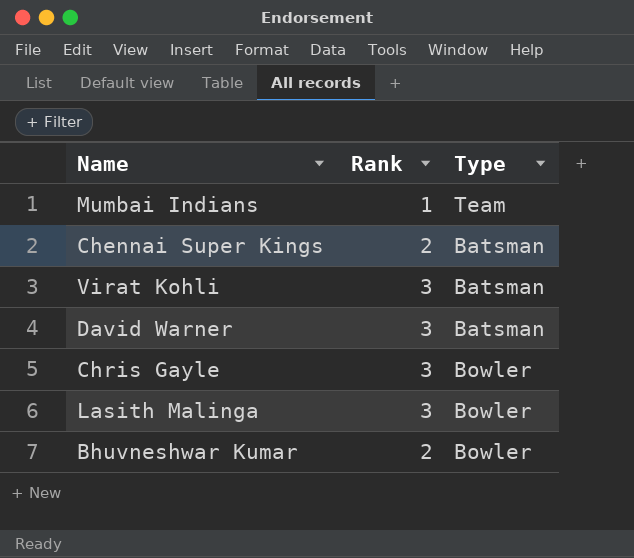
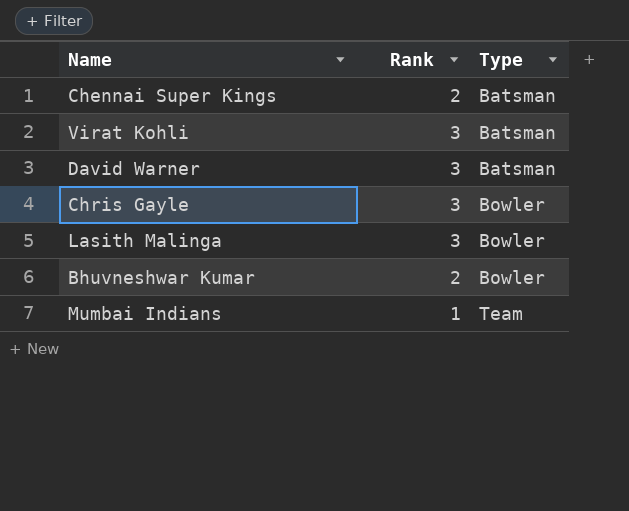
row order: none -> Type ascending

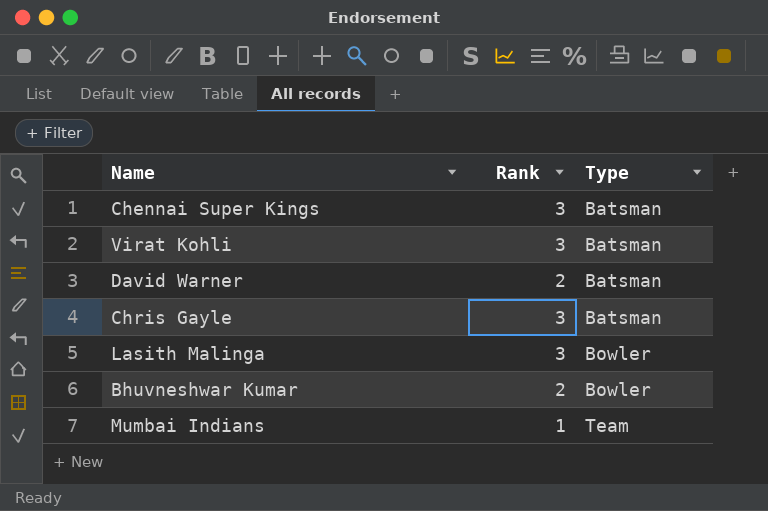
Chennai Super Kings | Rank: 2 -> 3
David Warner | Rank: 3 -> 2
Chris Gayle | Type: Bowler -> Batsman

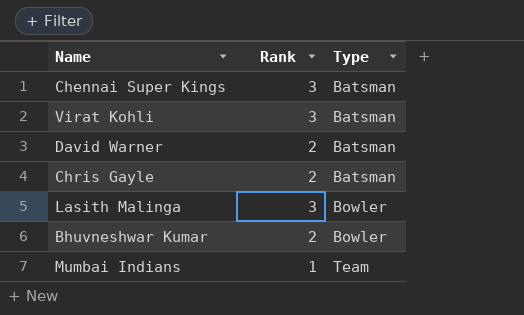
Chris Gayle | Rank: 3 -> 2

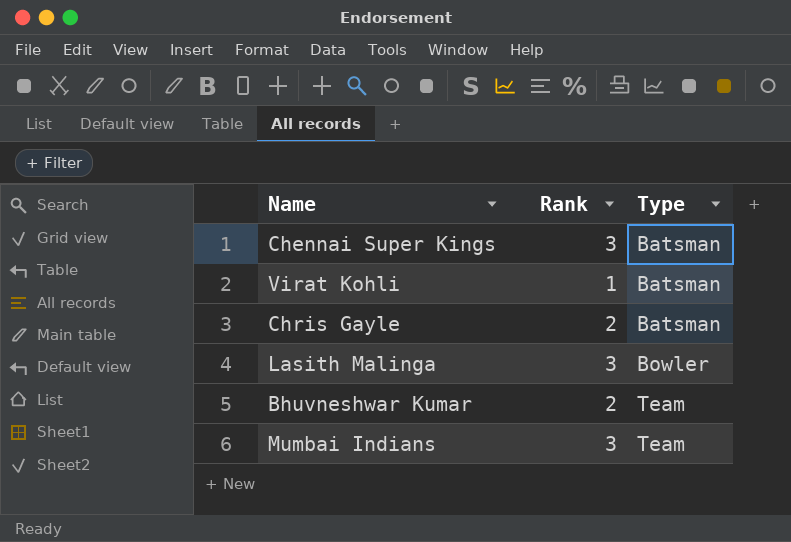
row David Warner: 2 | Batsman -> none
Virat Kohli | Rank: 3 -> 1
Bhuvneshwar Kumar | Type: Bowler -> Team
Mumbai Indians | Rank: 1 -> 3

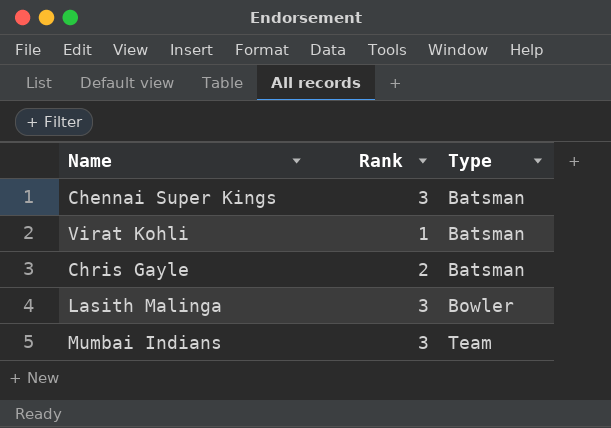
row Bhuvneshwar Kumar: 2 | Team -> none

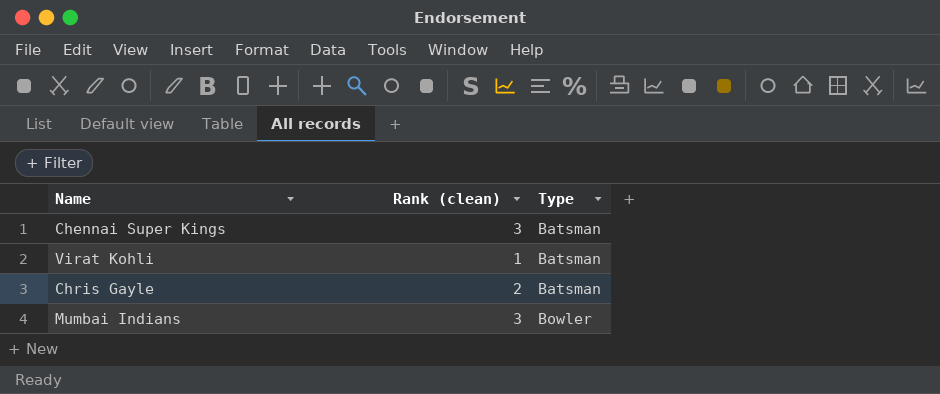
column name: Rank -> Rank (clean)
row Lasith Malinga: 3 | Bowler -> none
Mumbai Indians | Type: Team -> Bowler

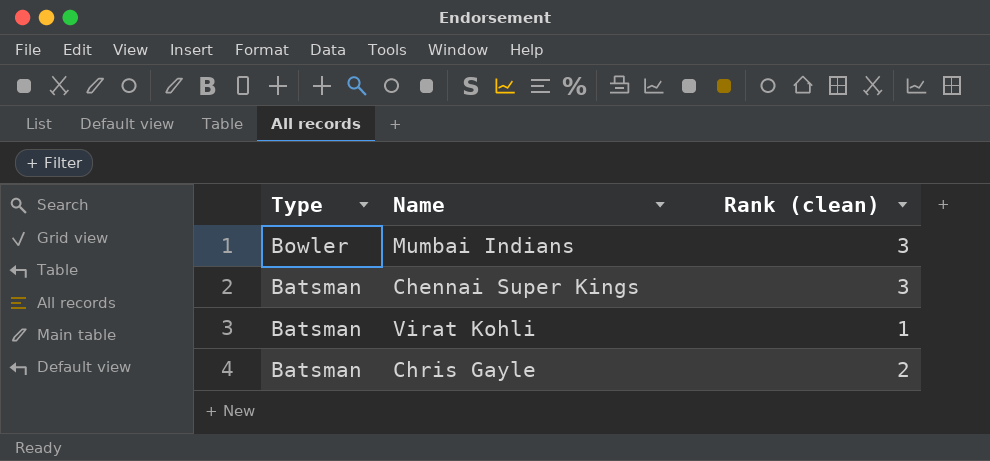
row order: Type ascending -> Type descending
column Type | position: 3 -> 1

